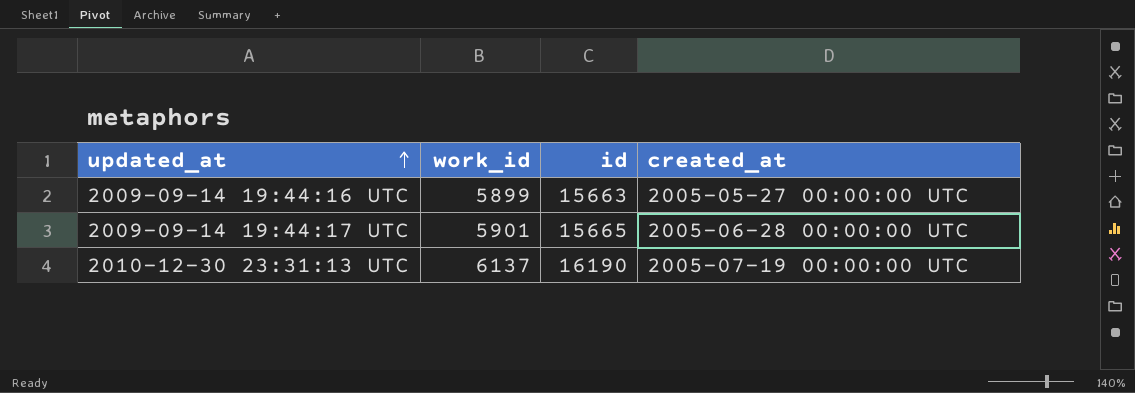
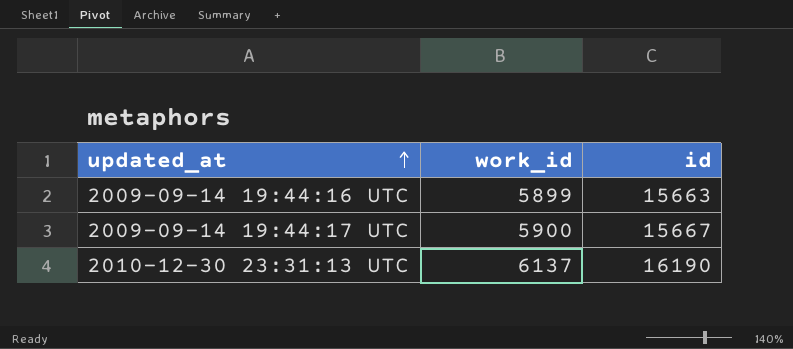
column created_at | position: 4 -> none
2009-09-14 19:44:17 UTC | work_id: 5901 -> 5900
2009-09-14 19:44:17 UTC | id: 15665 -> 15667

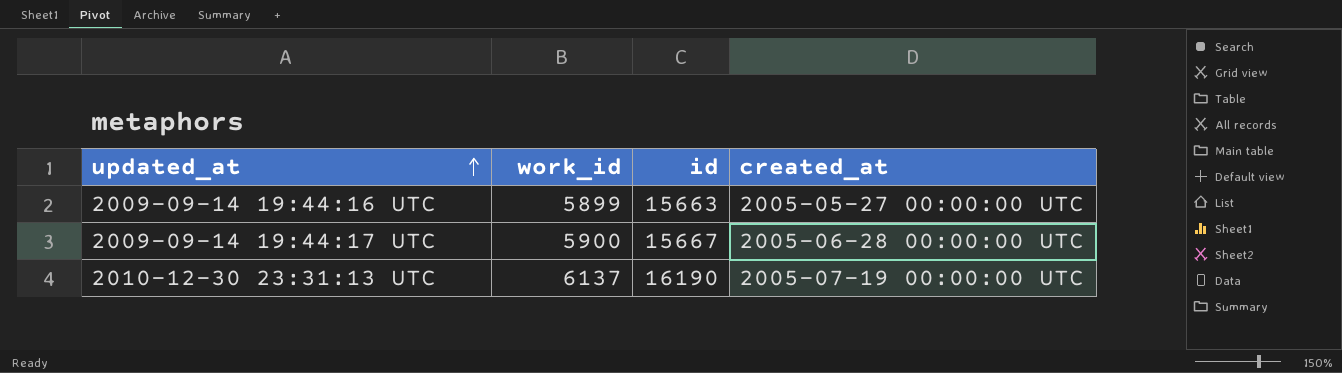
column created_at | position: none -> 4

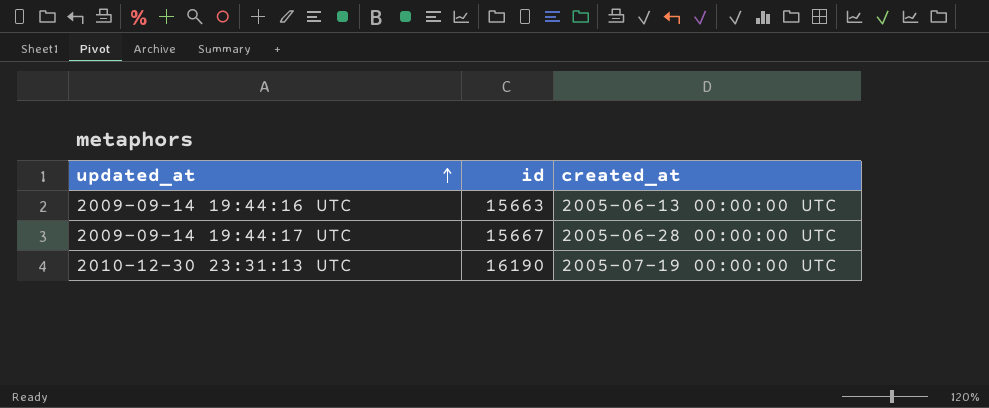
column work_id | position: 2 -> none
2009-09-14 19:44:16 UTC | created_at: 2005-05-27 00:00:00 UTC -> 2005-06-13 00:00:00 UTC

